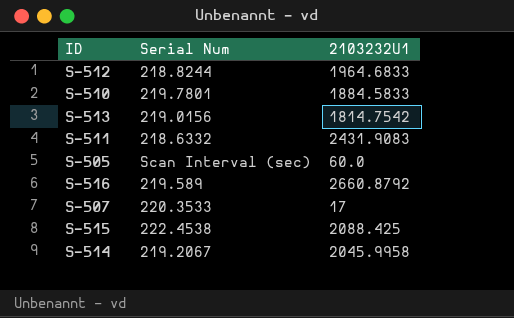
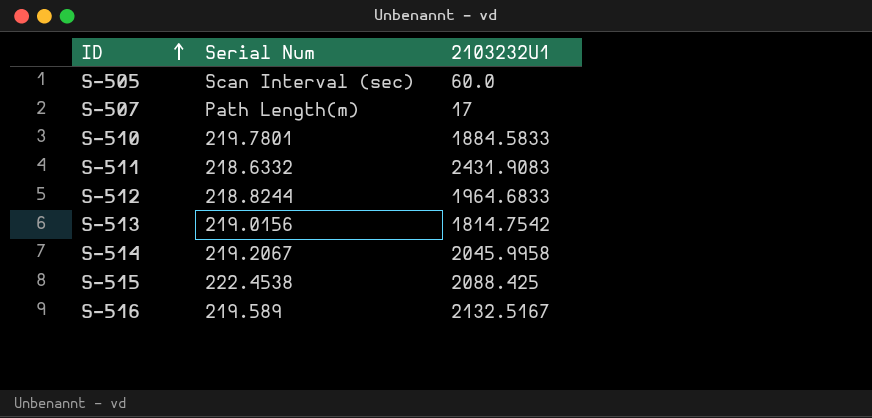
row order: none -> ID ascending
S-507 | Serial Num: 220.3533 -> Path Length(m)
S-516 | 2103232U1: 2660.8792 -> 2132.5167

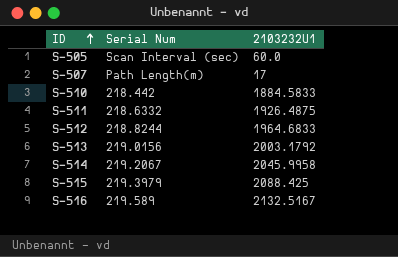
S-510 | Serial Num: 219.7801 -> 218.442
S-511 | 2103232U1: 2431.9083 -> 1926.4875
S-513 | 2103232U1: 1814.7542 -> 2003.1792
S-515 | Serial Num: 222.4538 -> 219.3979

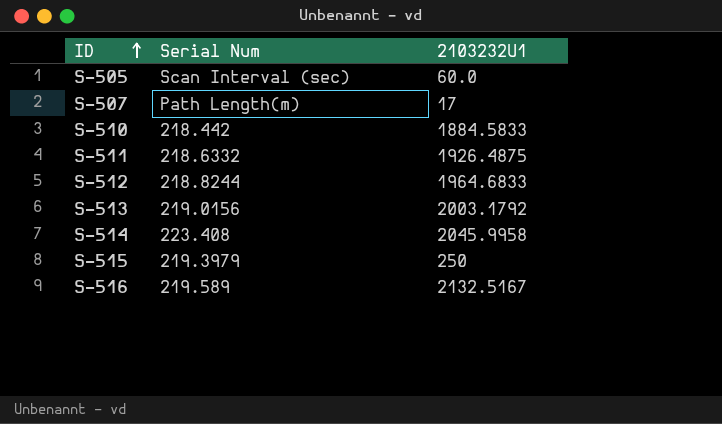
S-514 | Serial Num: 219.2067 -> 223.408
S-515 | 2103232U1: 2088.425 -> 250

